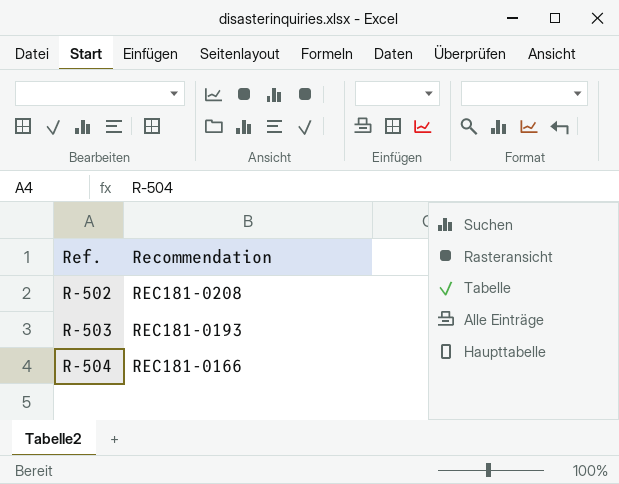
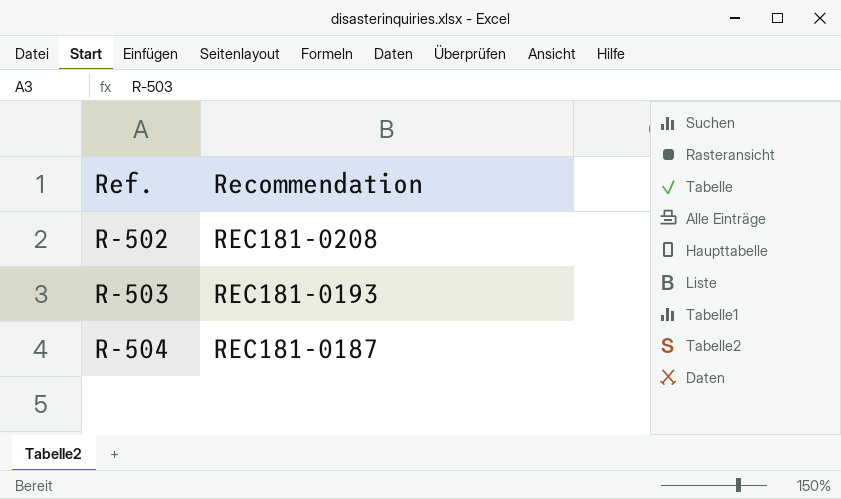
R-504 | Recommendation: REC181-0166 -> REC181-0187

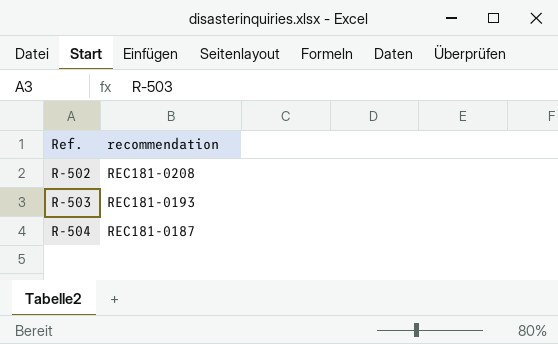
column name: Recommendation -> recommendation

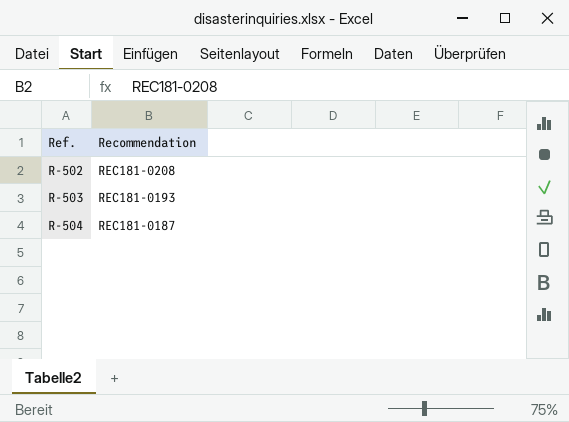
column name: recommendation -> Recommendation

